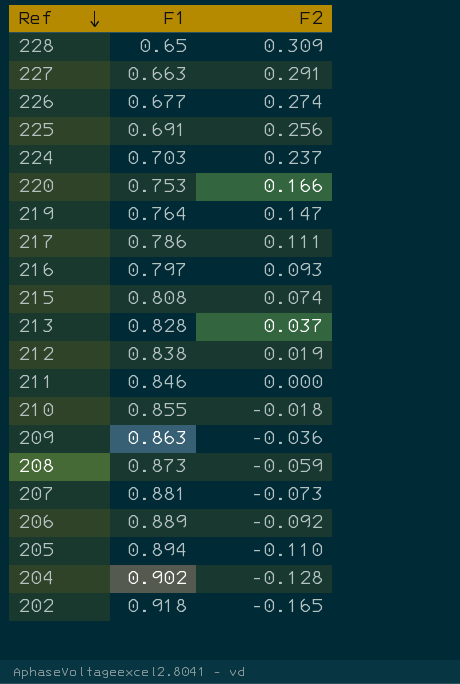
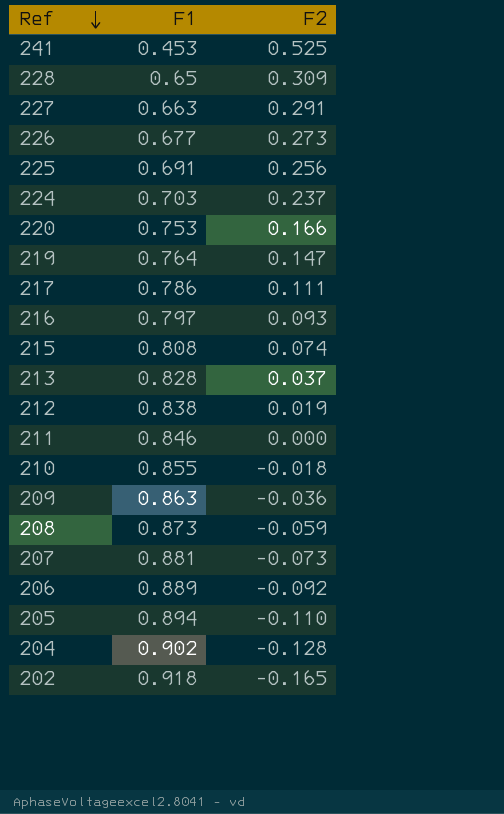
row 241: none -> 0.453 | 0.525
226 | F2: 0.274 -> 0.273

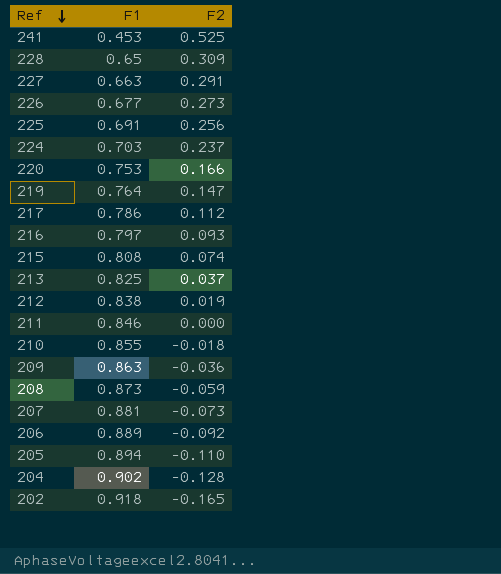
217 | F2: 0.111 -> 0.112
213 | F1: 0.828 -> 0.825

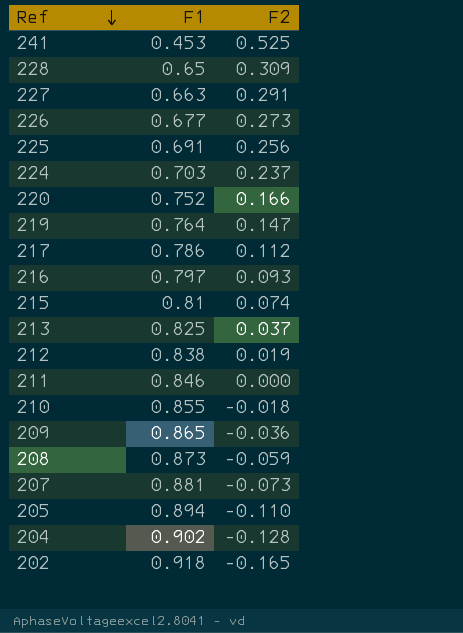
row 206: 0.889 | -0.092 -> none
220 | F1: 0.753 -> 0.752
215 | F1: 0.808 -> 0.81
209 | F1: 0.863 -> 0.865

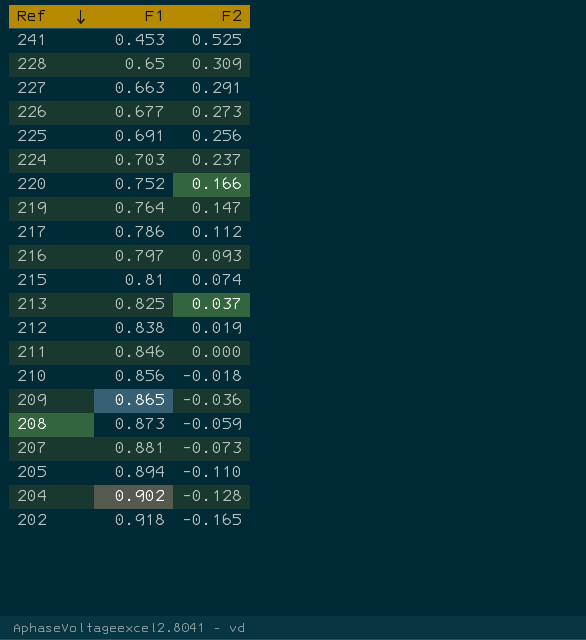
210 | F1: 0.855 -> 0.856

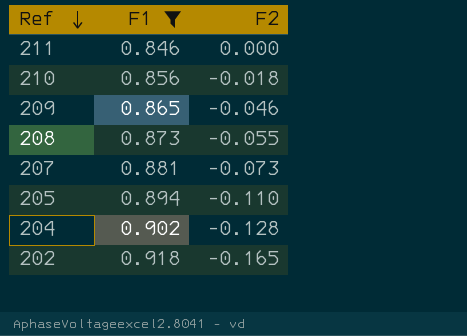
filter: none -> F1 >= 0.846
209 | F2: -0.036 -> -0.046
208 | F2: -0.059 -> -0.055

